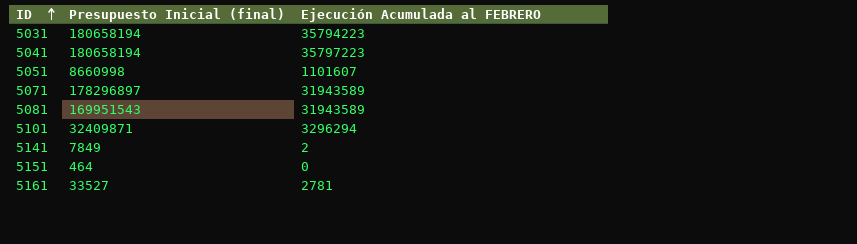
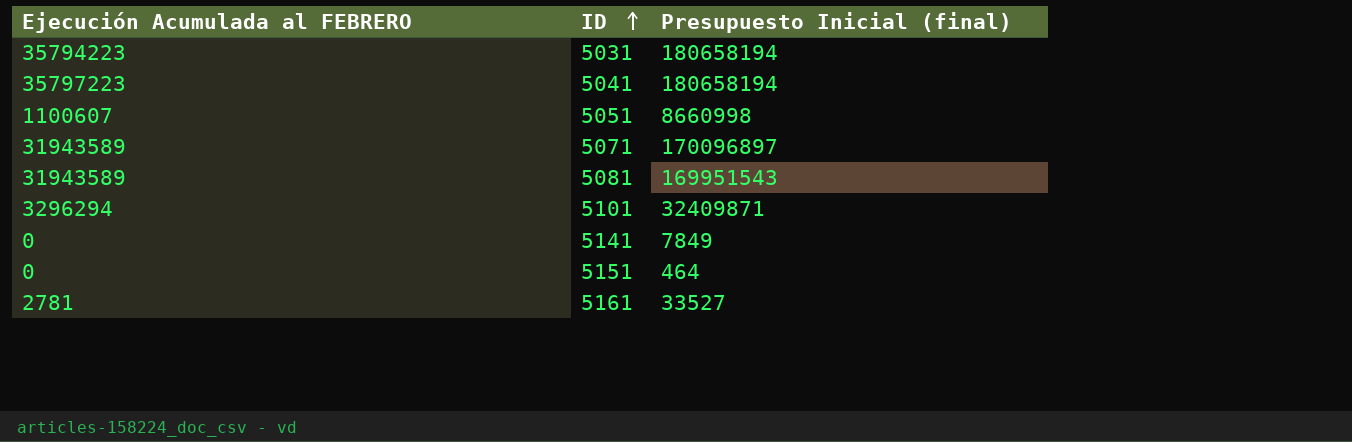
column Ejecución Acumulada al FEBRERO | position: 3 -> 1
5051 | Ejecución Acumulada al FEBRERO: 1101607 -> 1100607
5071 | Presupuesto Inicial (final): 178296897 -> 170096897
5141 | Ejecución Acumulada al FEBRERO: 2 -> 0

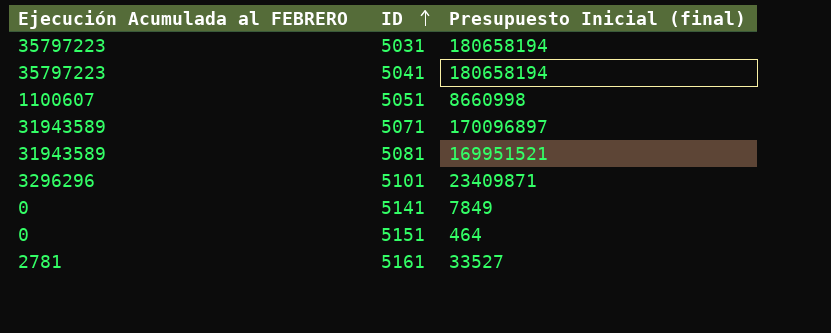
5031 | Ejecución Acumulada al FEBRERO: 35794223 -> 35797223
5081 | Presupuesto Inicial (final): 169951543 -> 169951521
5101 | Ejecución Acumulada al FEBRERO: 3296294 -> 3296296
5101 | Presupuesto Inicial (final): 32409871 -> 23409871

